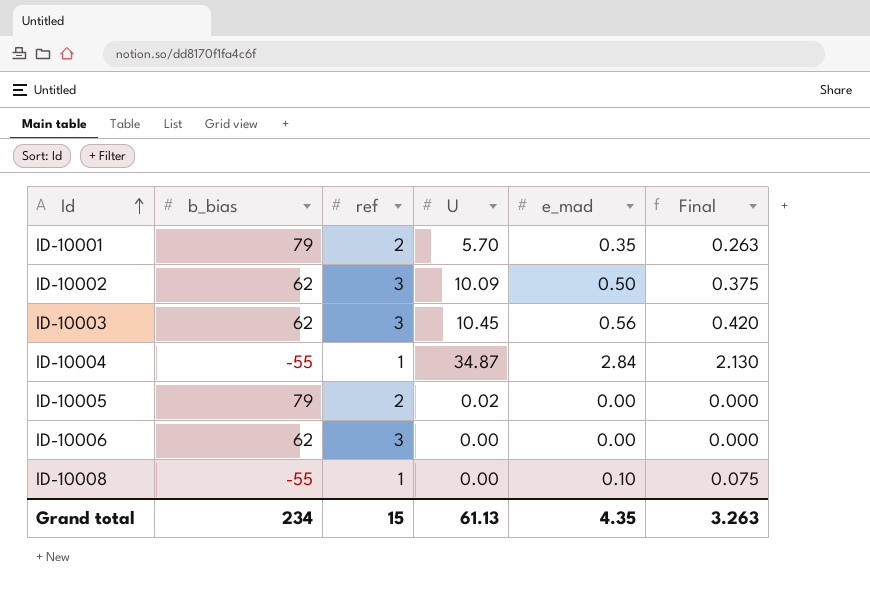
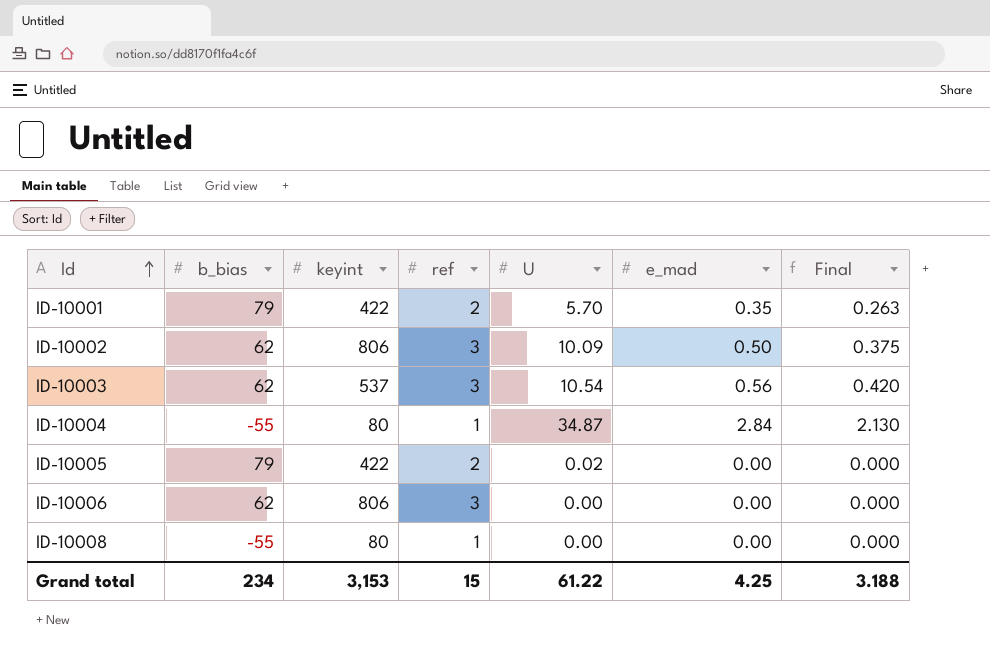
column keyint | position: none -> 3
ID-10003 | U: 10.45 -> 10.54
ID-10008 | e_mad: 0.10 -> 0.00
ID-10008 | Final: 0.075 -> 0.000
Grand total | U: 61.13 -> 61.22
Grand total | e_mad: 4.35 -> 4.25
Grand total | Final: 3.263 -> 3.188

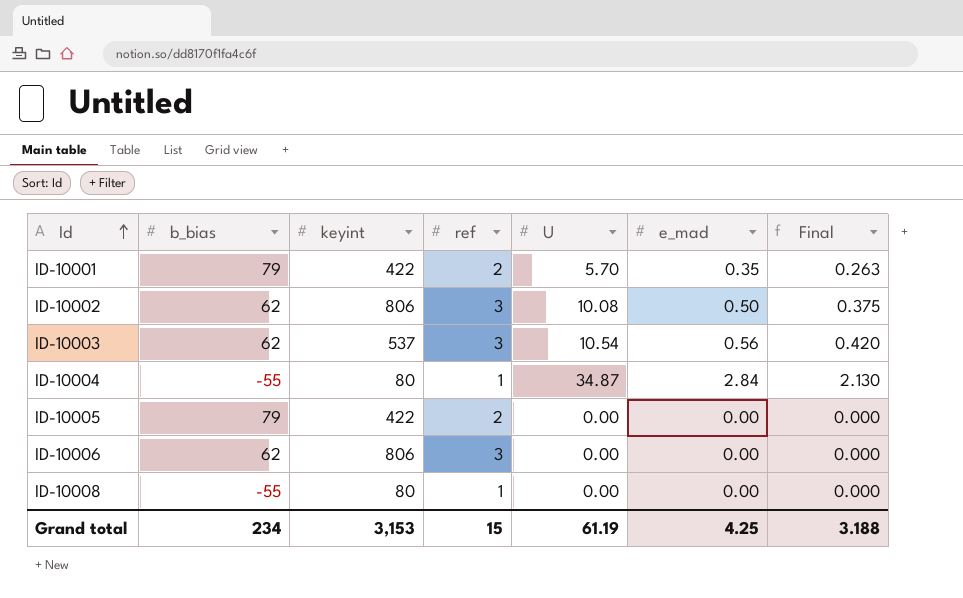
ID-10002 | U: 10.09 -> 10.08
ID-10005 | U: 0.02 -> 0.00
Grand total | U: 61.22 -> 61.19

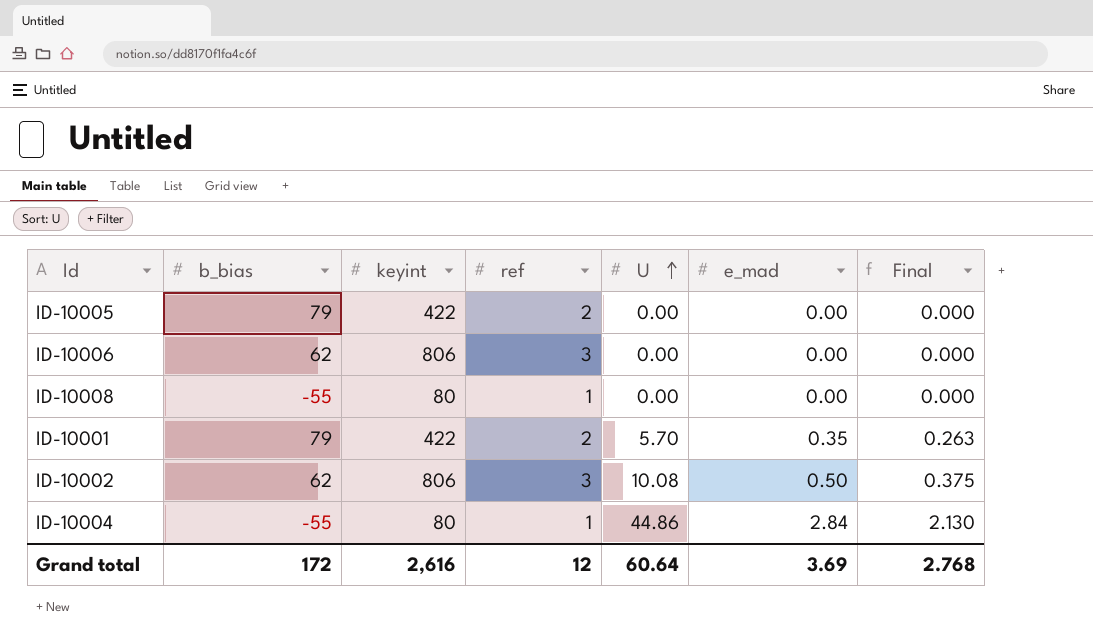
row order: Id ascending -> U ascending
row ID-10003: 62 | 537 | 3 | 10.54 | 0.56 | 0.420 -> none
ID-10004 | U: 34.87 -> 44.86
Grand total | b_bias: 234 -> 172
Grand total | keyint: 3,153 -> 2,616
Grand total | ref: 15 -> 12
Grand total | U: 61.19 -> 60.64
Grand total | e_mad: 4.25 -> 3.69
Grand total | Final: 3.188 -> 2.768

